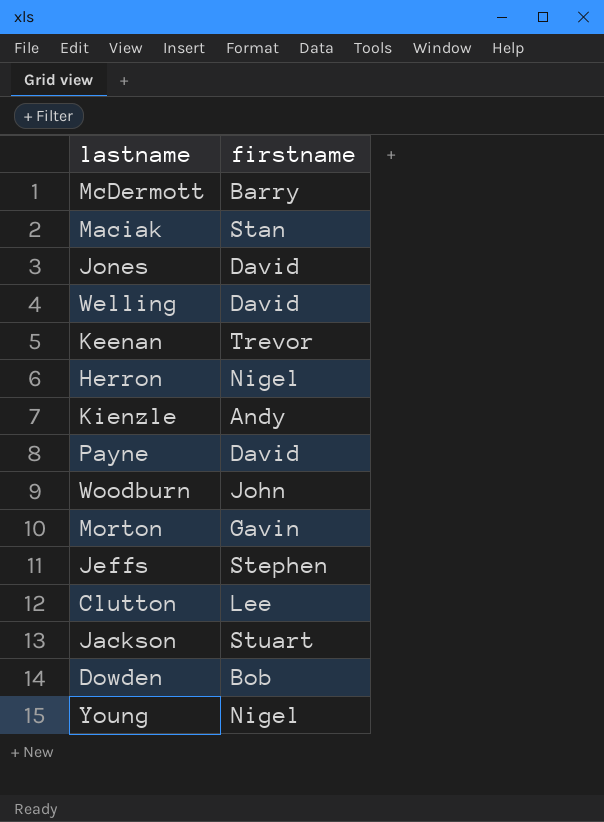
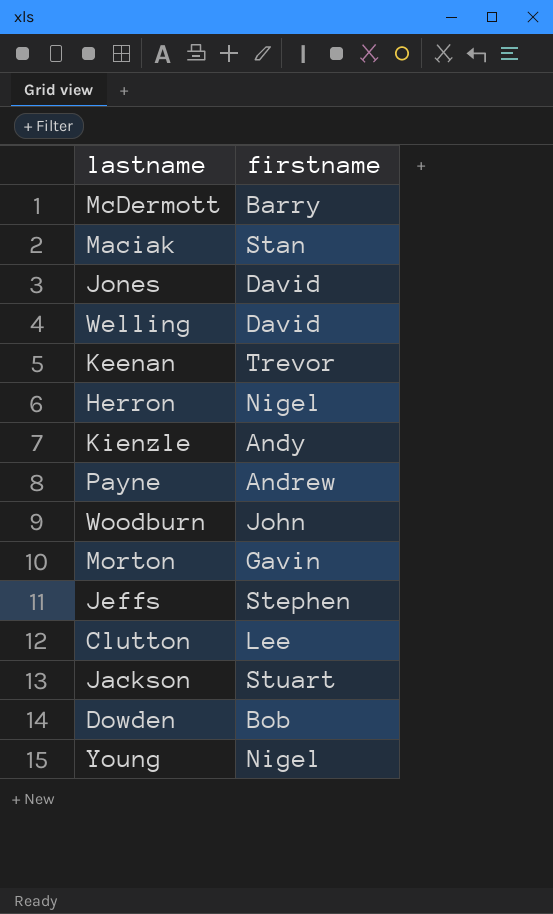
Payne | firstname: David -> Andrew

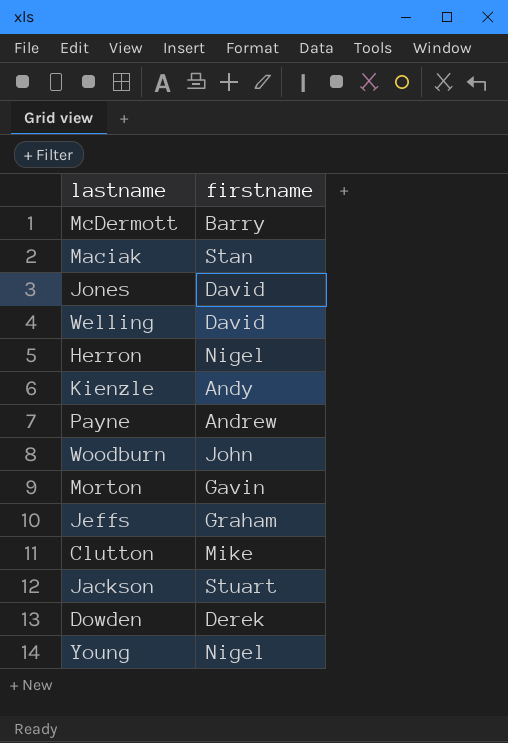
row Keenan: Trevor -> none
Jeffs | firstname: Stephen -> Graham
Clutton | firstname: Lee -> Mike
Dowden | firstname: Bob -> Derek

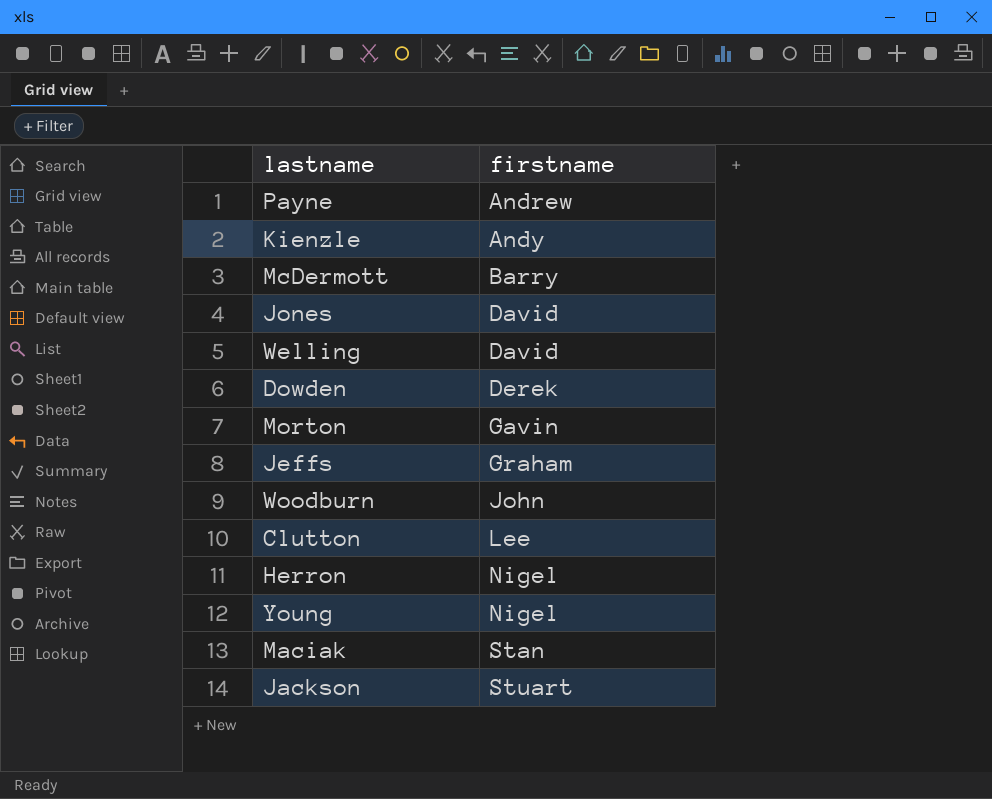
row order: none -> firstname ascending
Clutton | firstname: Mike -> Lee

